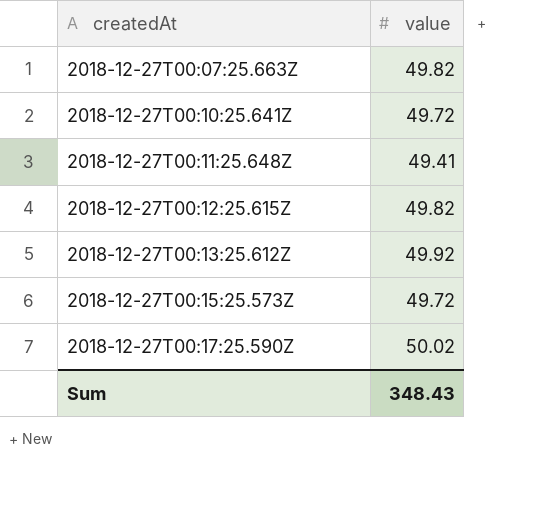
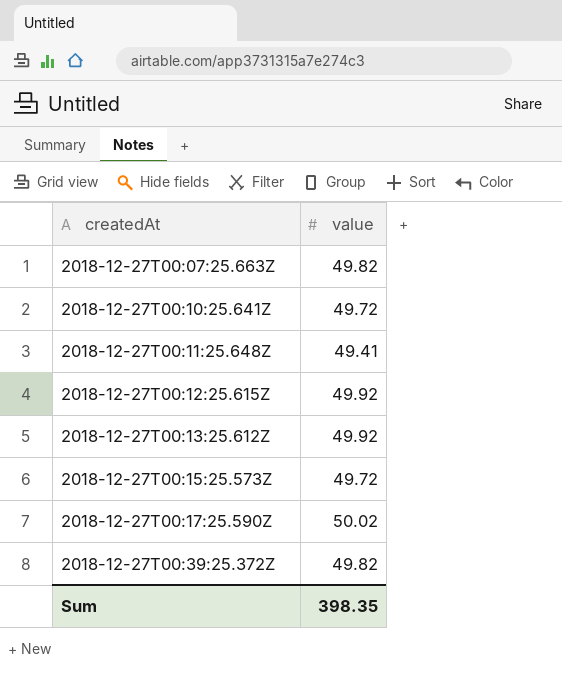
2018-12-27T00:12:25.615Z | value: 49.82 -> 49.92
row 2018-12-27T00:39:25.372Z: none -> 49.82
Sum | value: 348.43 -> 398.35

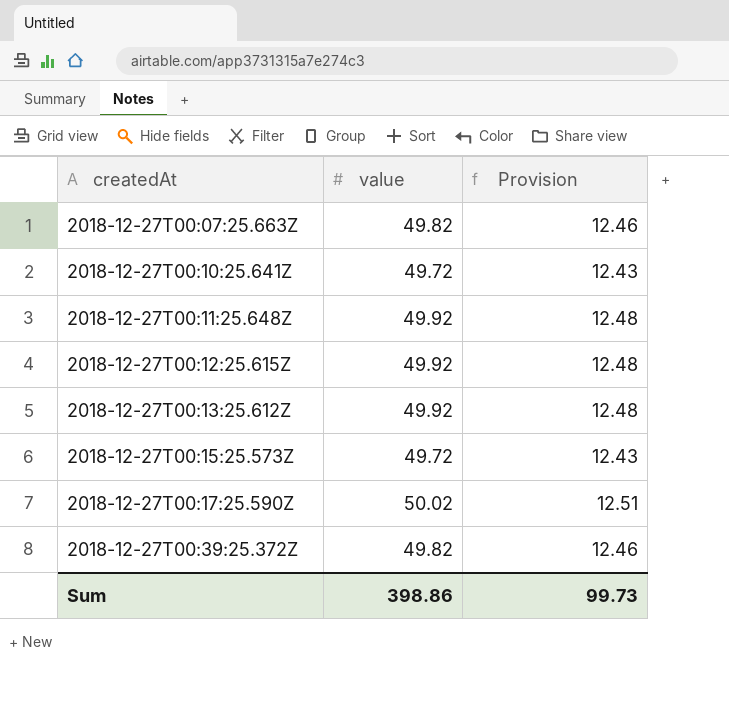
column Provision | formula: none -> [value] * 0.25
2018-12-27T00:11:25.648Z | value: 49.41 -> 49.92
Sum | value: 398.35 -> 398.86

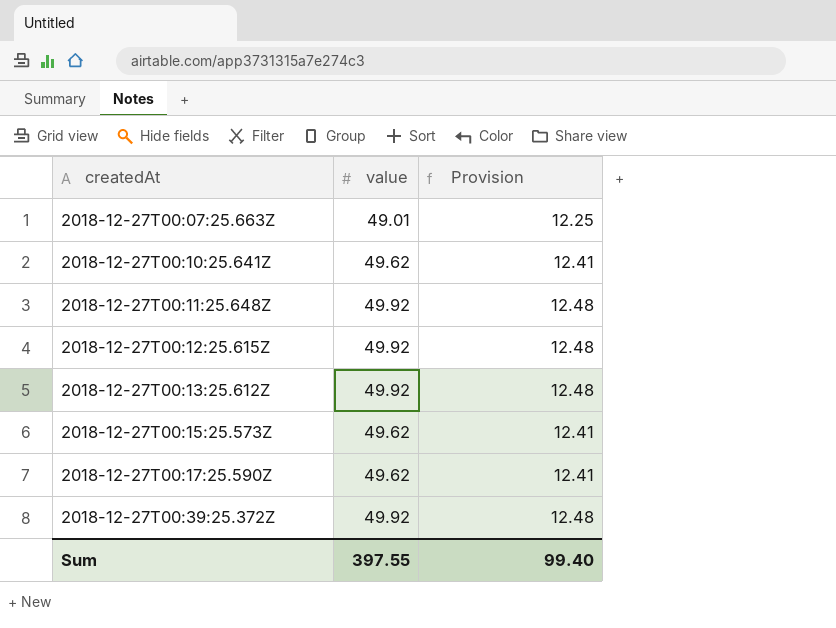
2018-12-27T00:07:25.663Z | value: 49.82 -> 49.01
2018-12-27T00:07:25.663Z | Provision: 12.46 -> 12.25
2018-12-27T00:10:25.641Z | value: 49.72 -> 49.62
2018-12-27T00:10:25.641Z | Provision: 12.43 -> 12.41
2018-12-27T00:15:25.573Z | value: 49.72 -> 49.62
2018-12-27T00:15:25.573Z | Provision: 12.43 -> 12.41
2018-12-27T00:17:25.590Z | value: 50.02 -> 49.62
2018-12-27T00:17:25.590Z | Provision: 12.51 -> 12.41
2018-12-27T00:39:25.372Z | value: 49.82 -> 49.92
2018-12-27T00:39:25.372Z | Provision: 12.46 -> 12.48
Sum | value: 398.86 -> 397.55
Sum | Provision: 99.73 -> 99.40

